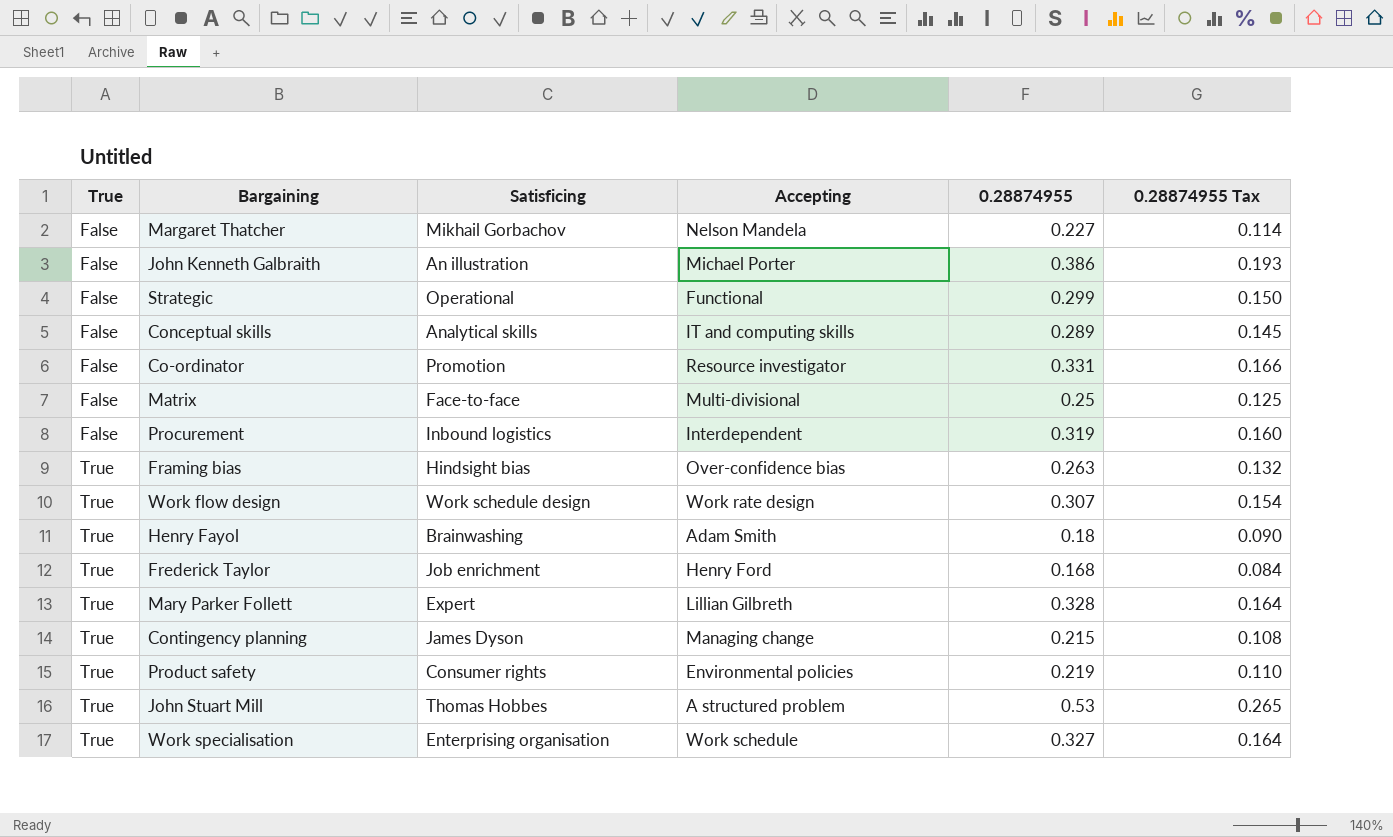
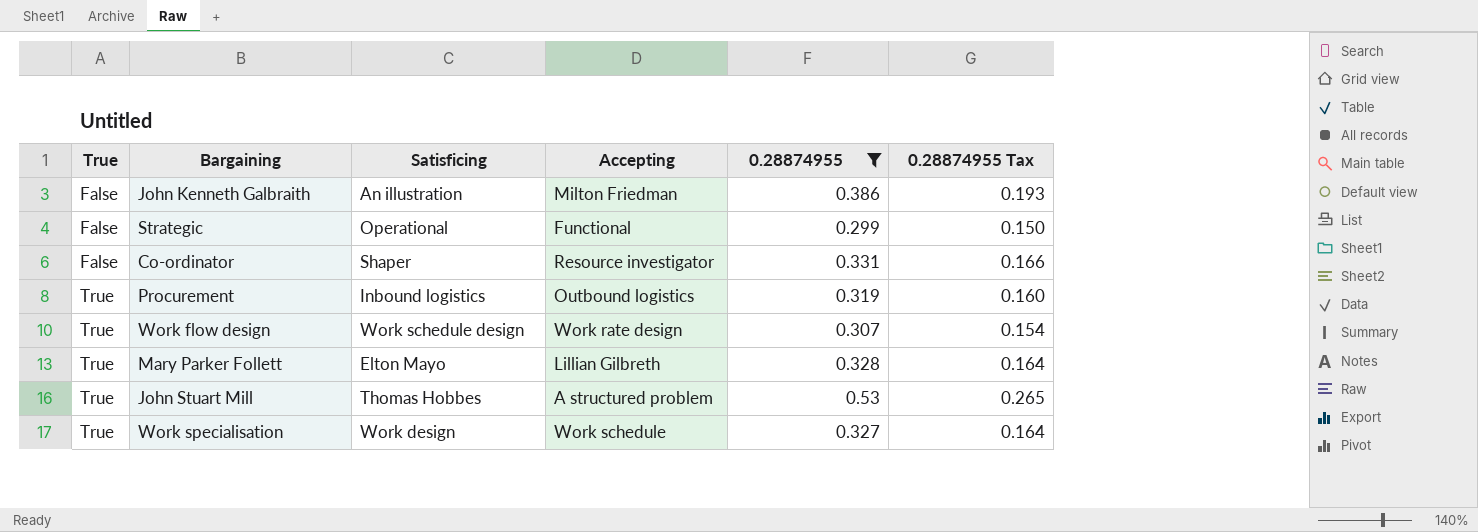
filter: none -> 0.28874955 >= 0.299
John Kenneth Galbraith | Accepting: Michael Porter -> Milton Friedman
Co-ordinator | Satisficing: Promotion -> Shaper
Procurement | True: False -> True
Procurement | Accepting: Interdependent -> Outbound logistics
Mary Parker Follett | Satisficing: Expert -> Elton Mayo
Work specialisation | Satisficing: Enterprising organisation -> Work design

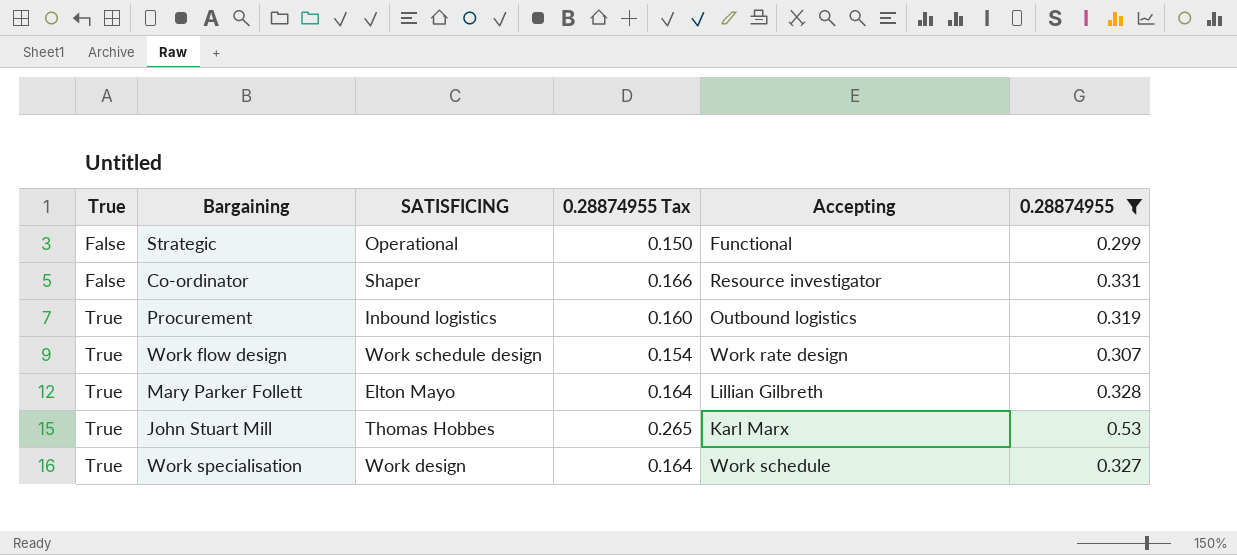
column name: Satisficing -> SATISFICING
column 0.28874955 Tax | position: 6 -> 4
row John Kenneth Galbraith: False | An illustration | Milton Friedman | 0.386 | 0.193 -> none
John Stuart Mill | Accepting: A structured problem -> Karl Marx

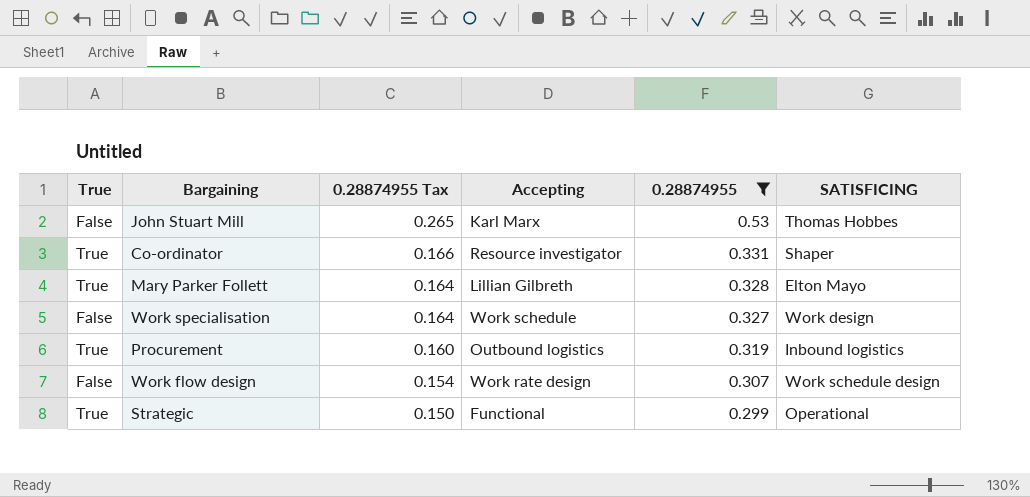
row order: True ascending -> 0.28874955 Tax descending
column SATISFICING | position: 3 -> 6
John Stuart Mill | True: True -> False
Co-ordinator | True: False -> True
Work specialisation | True: True -> False
Work flow design | True: True -> False
Strategic | True: False -> True

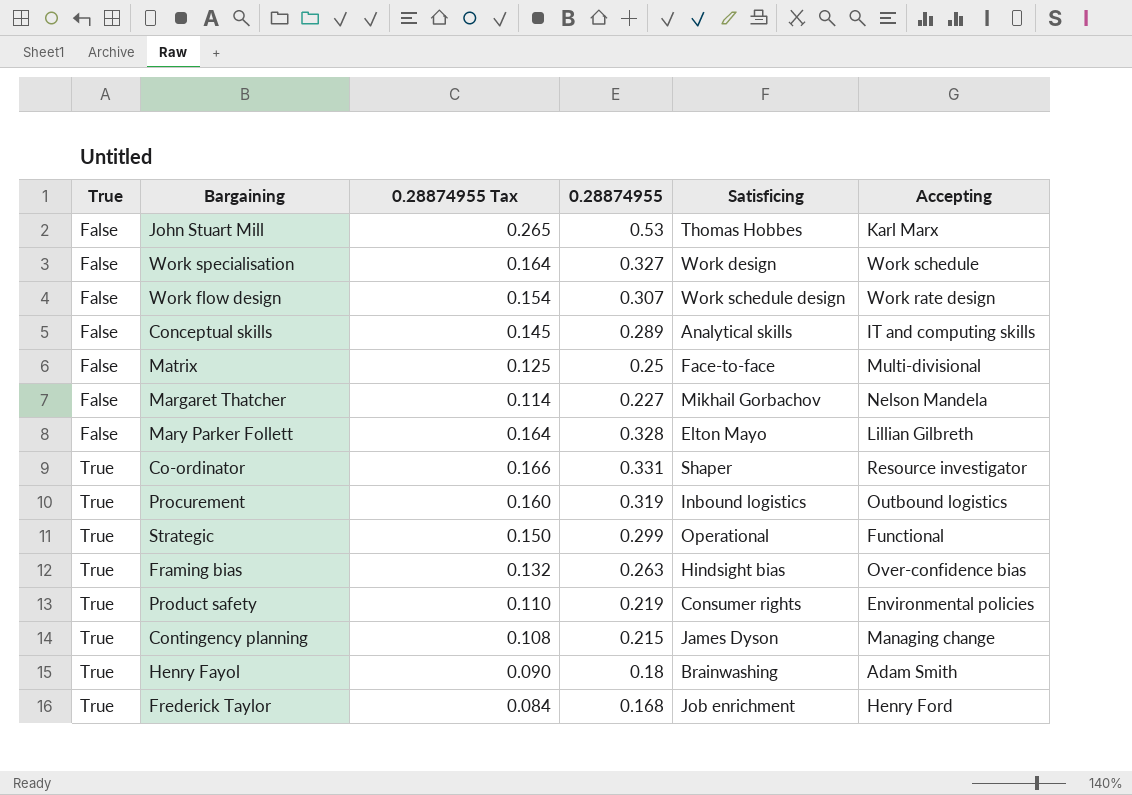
filter: 0.28874955 >= 0.299 -> none
row order: 0.28874955 Tax descending -> True ascending
column name: SATISFICING -> Satisficing
column Accepting | position: 4 -> 6
Mary Parker Follett | True: True -> False

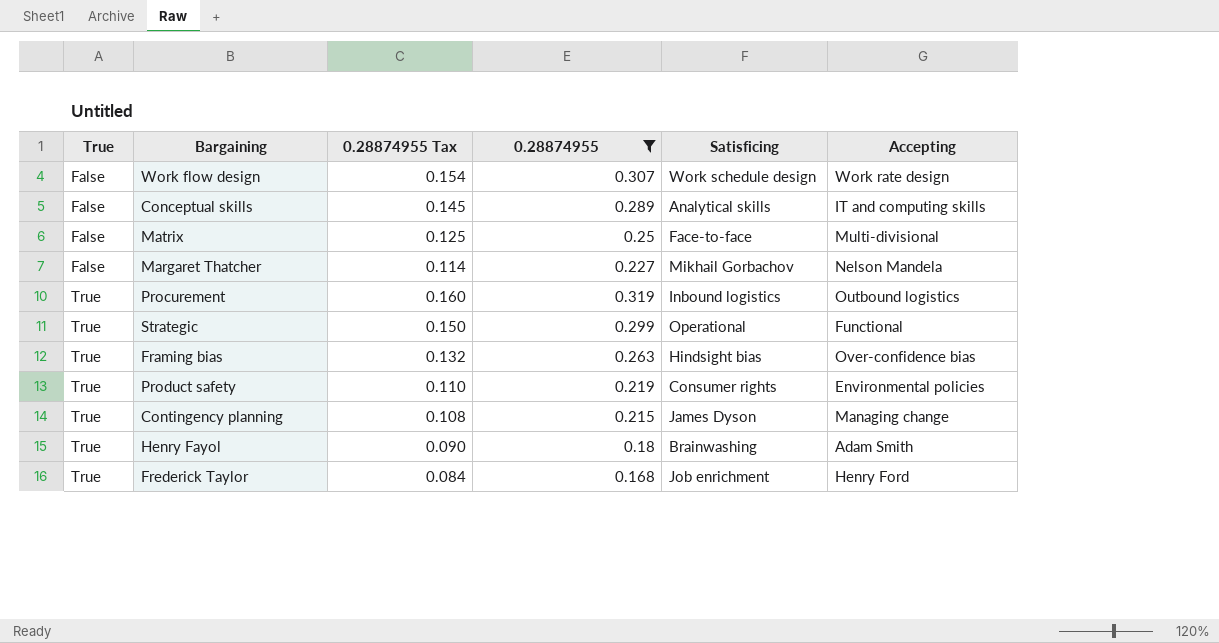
filter: none -> 0.28874955 <= 0.319

